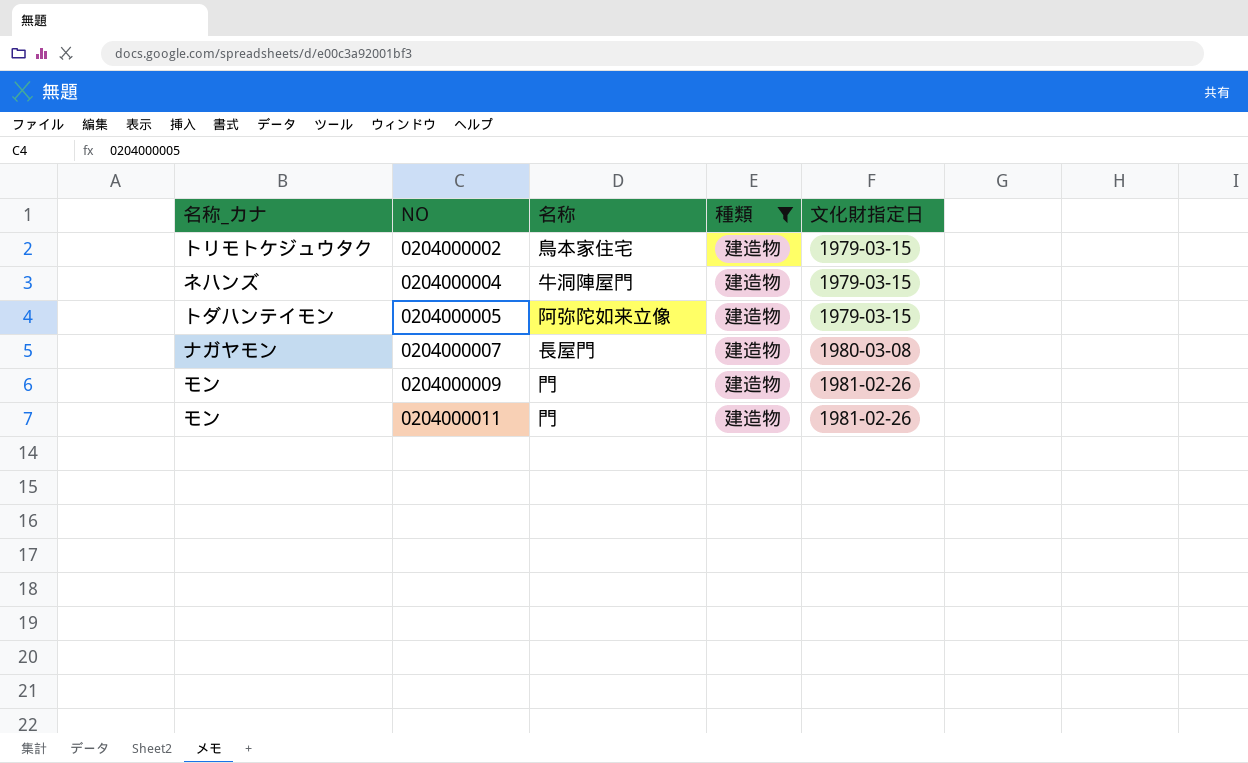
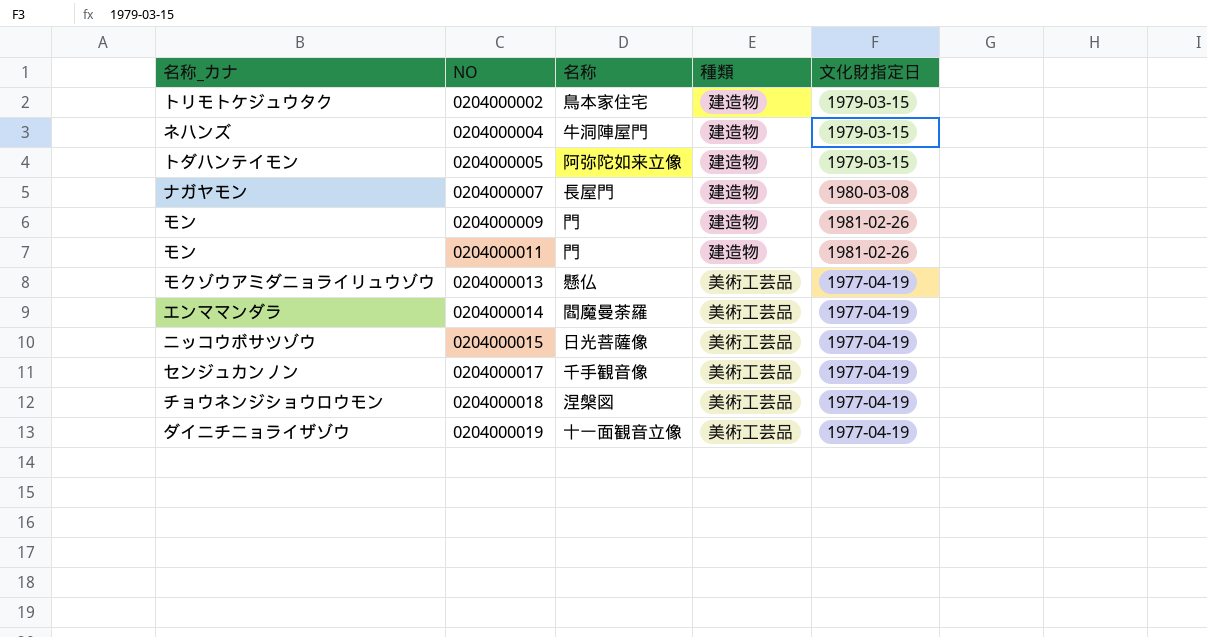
filter: 種類 = 建造物 -> none

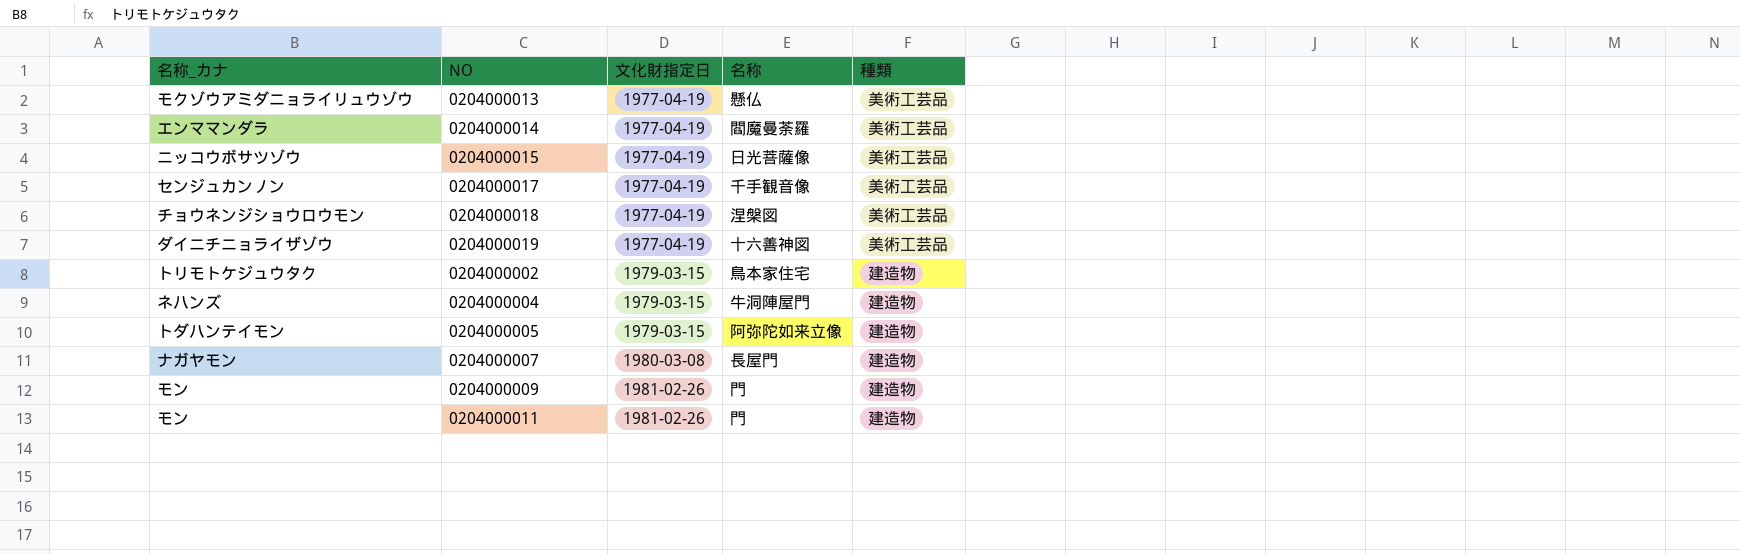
row order: NO ascending -> 文化財指定日 ascending
column 文化財指定日 | position: 5 -> 3
0204000019 | 名称: 十一面観音立像 -> 十六善神図

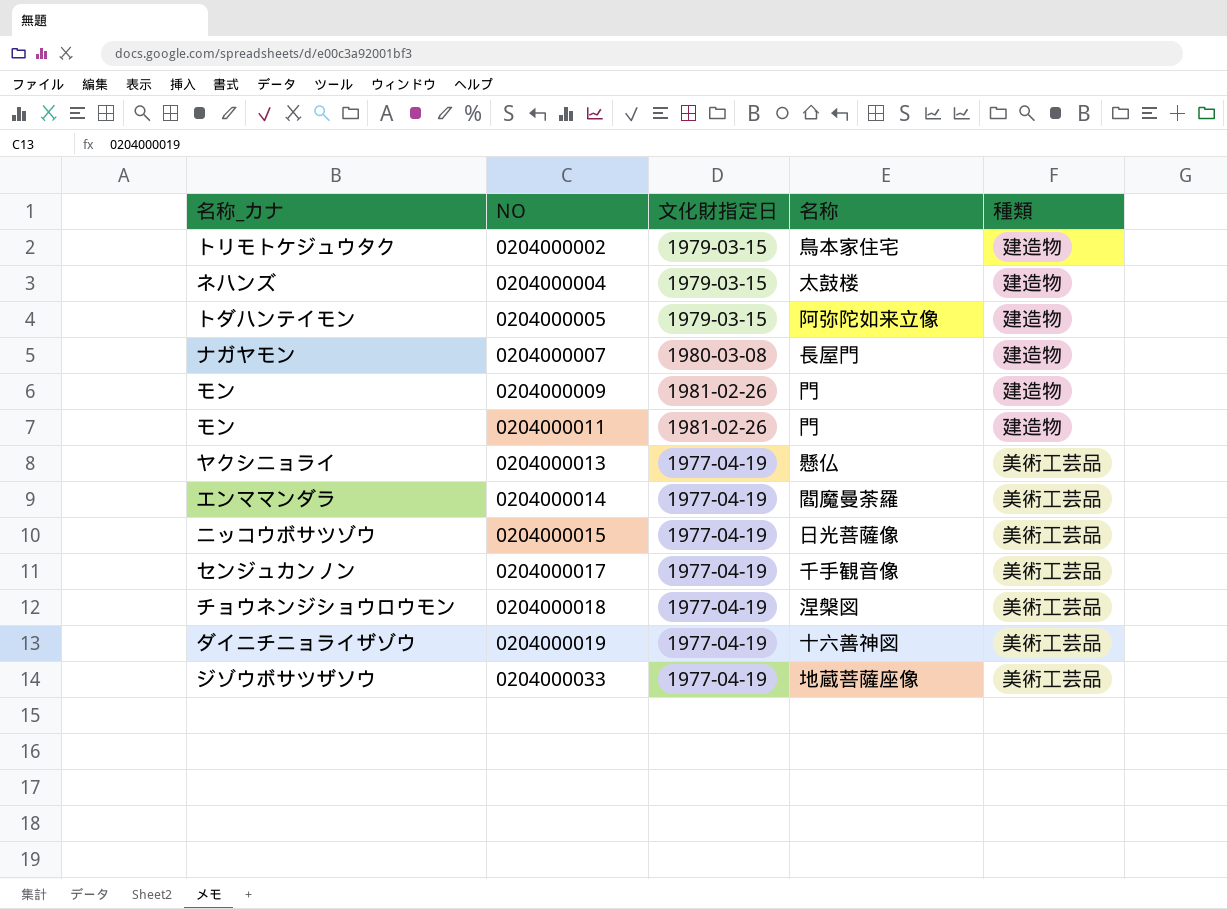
row order: 文化財指定日 ascending -> NO ascending
0204000004 | 名称: 牛洞陣屋門 -> 太鼓楼
0204000013 | 名称_カナ: モクゾウアミダニョライリュウゾウ -> ヤクシニョライ
row 0204000033: none -> ジゾウボサツザソウ | 1977-04-19 | 地蔵菩薩座像 | 美術工芸品

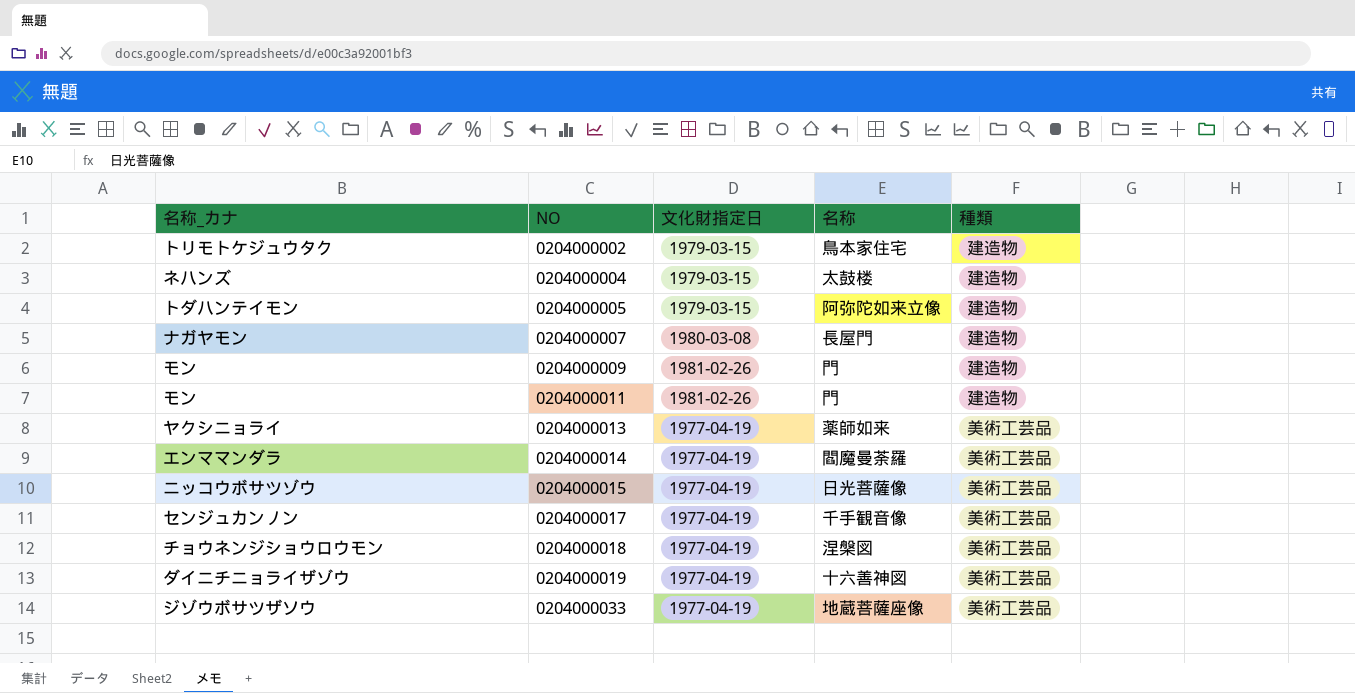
0204000013 | 名称: 懸仏 -> 薬師如来

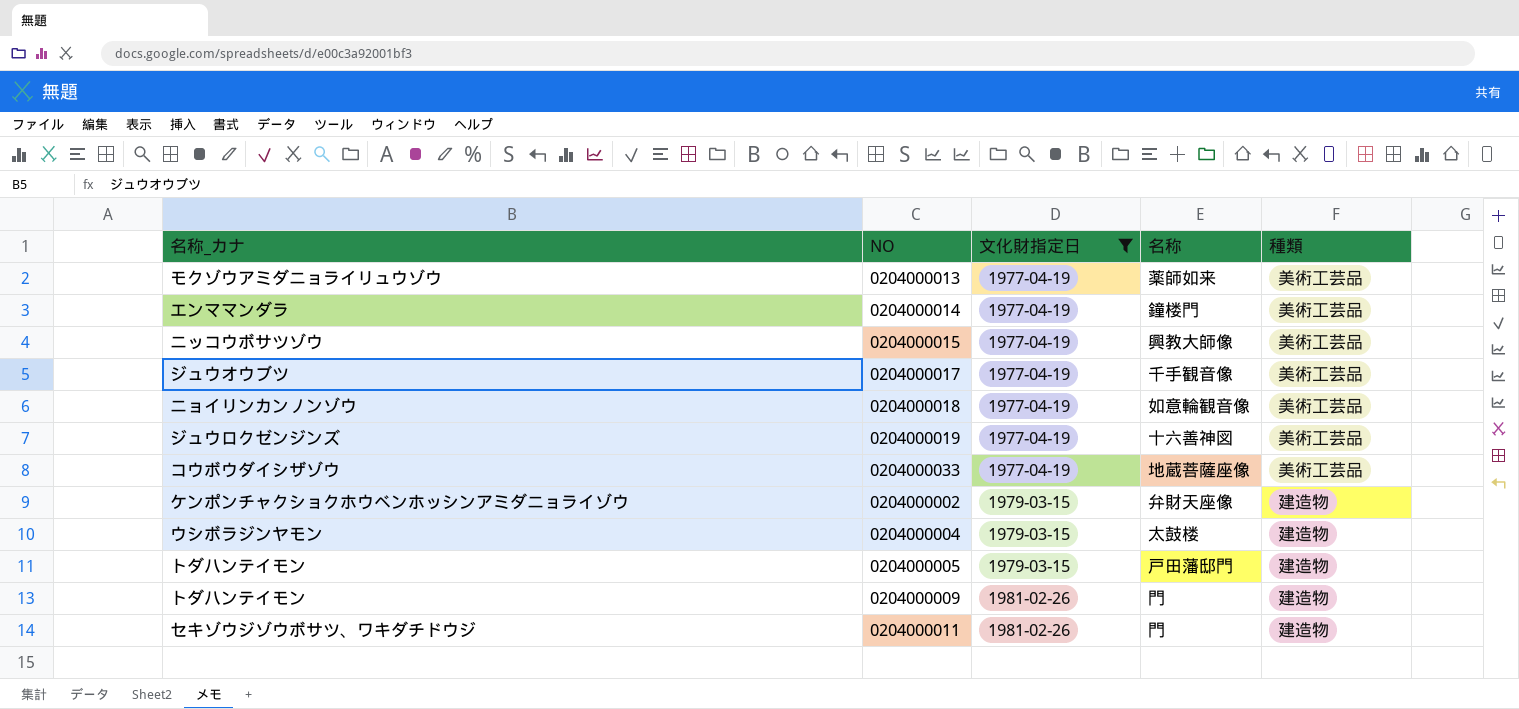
filter: none -> 文化財指定日 != 1980-03-08
row order: NO ascending -> 文化財指定日 ascending
0204000013 | 名称_カナ: ヤクシニョライ -> モクゾウアミダニョライリュウゾウ
0204000014 | 名称: 閻魔曼荼羅 -> 鐘楼門
0204000015 | 名称: 日光菩薩像 -> 興教大師像
0204000017 | 名称_カナ: センジュカンノン -> ジュウオウブツ
0204000018 | 名称_カナ: チョウネンジショウロウモン -> ニョイリンカンノンゾウ
0204000018 | 名称: 涅槃図 -> 如意輪観音像
0204000019 | 名称_カナ: ダイニチニョライザゾウ -> ジュウロクゼンジンズ
0204000033 | 名称_カナ: ジゾウボサツザソウ -> コウボウダイシザゾウ
0204000002 | 名称_カナ: トリモトケジュウタク -> ケンポンチャクショクホウベンホッシンアミダニョライゾウ
0204000002 | 名称: 鳥本家住宅 -> 弁財天座像
0204000004 | 名称_カナ: ネハンズ -> ウシボラジンヤモン
0204000005 | 名称: 阿弥陀如来立像 -> 戸田藩邸門
0204000009 | 名称_カナ: モン -> トダハンテイモン
0204000011 | 名称_カナ: モン -> セキゾウジゾウボサツ、ワキダチドウジ

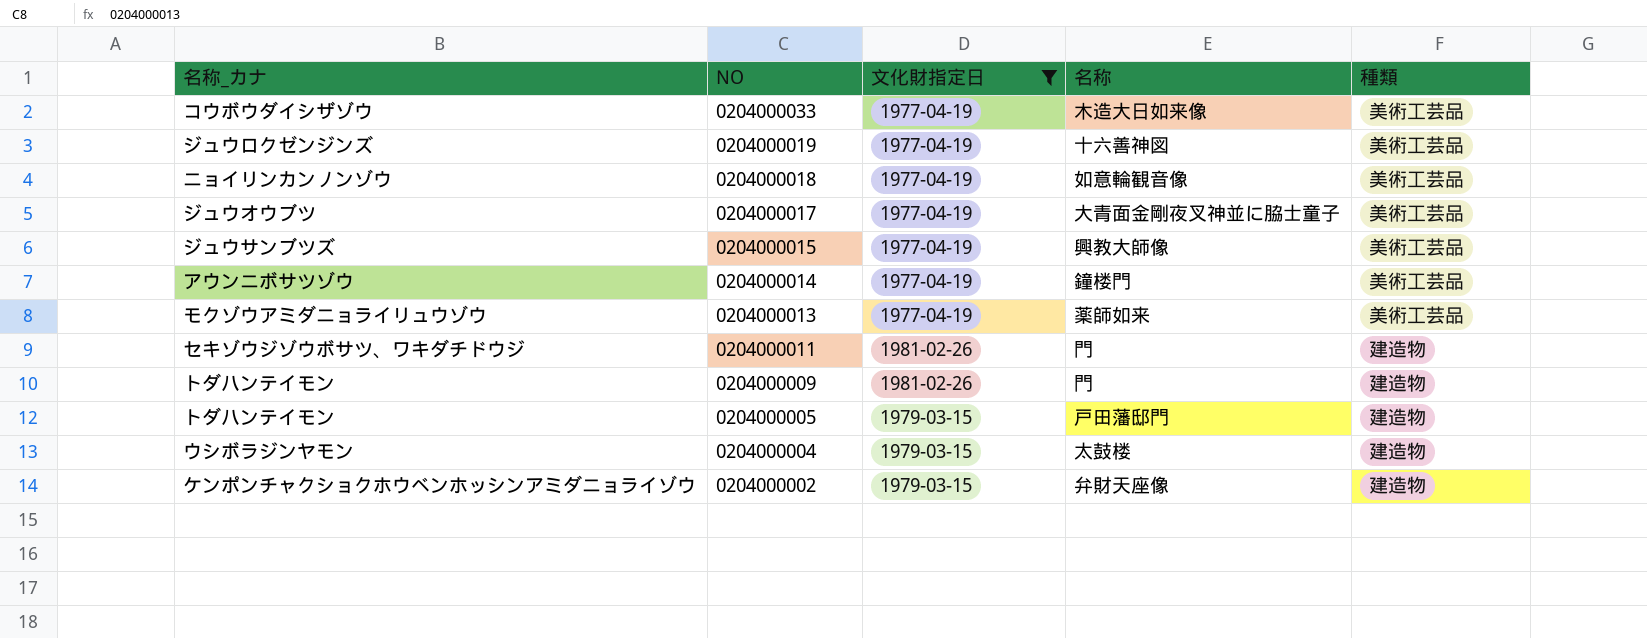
row order: 文化財指定日 ascending -> NO descending
0204000033 | 名称: 地蔵菩薩座像 -> 木造大日如来像
0204000017 | 名称: 千手観音像 -> 大青面金剛夜叉神並に脇士童子
0204000015 | 名称_カナ: ニッコウボサツゾウ -> ジュウサンブツズ
0204000014 | 名称_カナ: エンママンダラ -> アウンニボサツゾウ

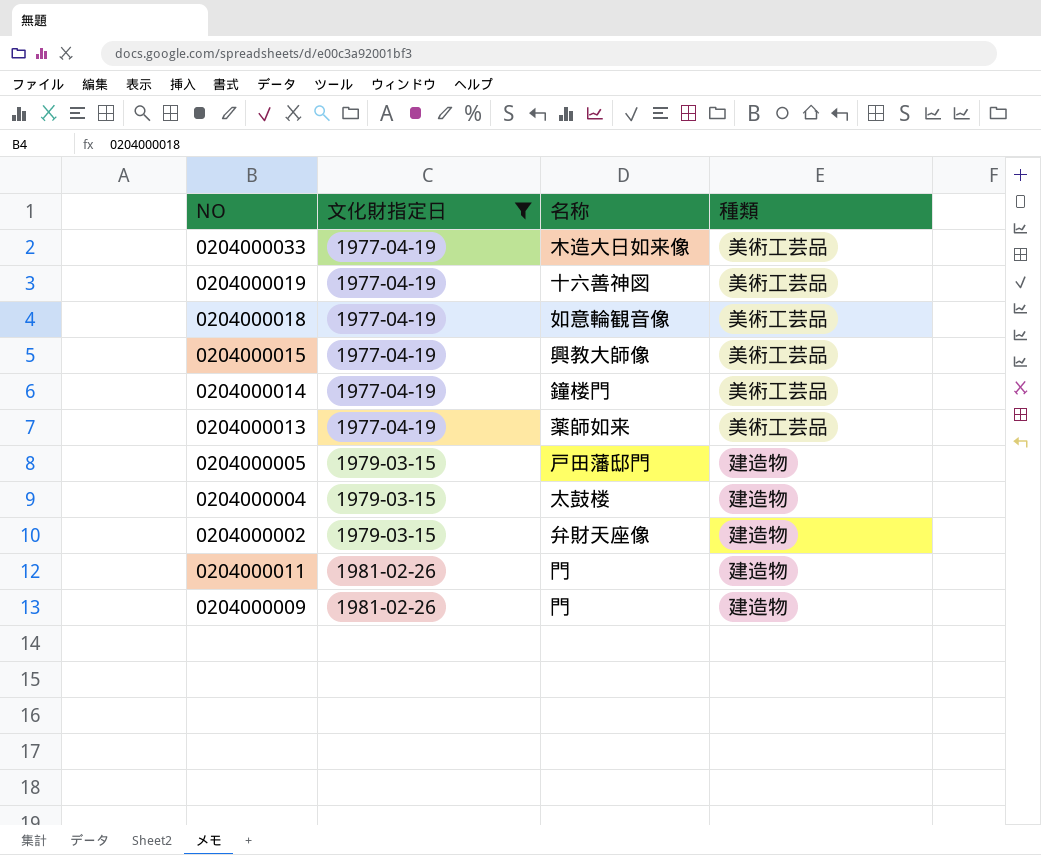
row order: NO descending -> 文化財指定日 ascending
column 名称_カナ | position: 1 -> none
row 0204000017: ジュウオウブツ | 1977-04-19 | 大青面金剛夜叉神並に脇士童子 | 美術工芸品 -> none

